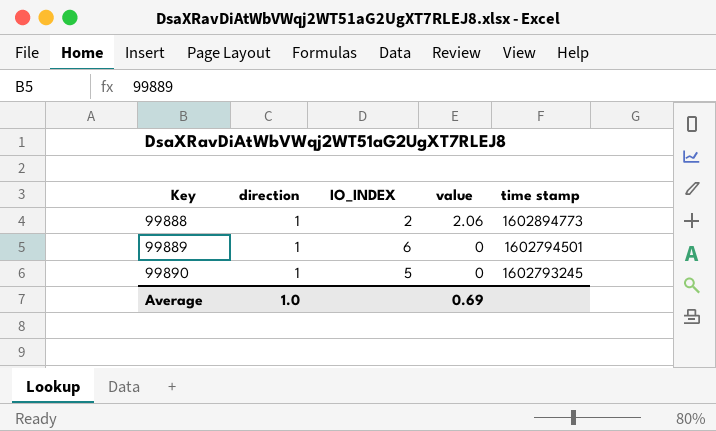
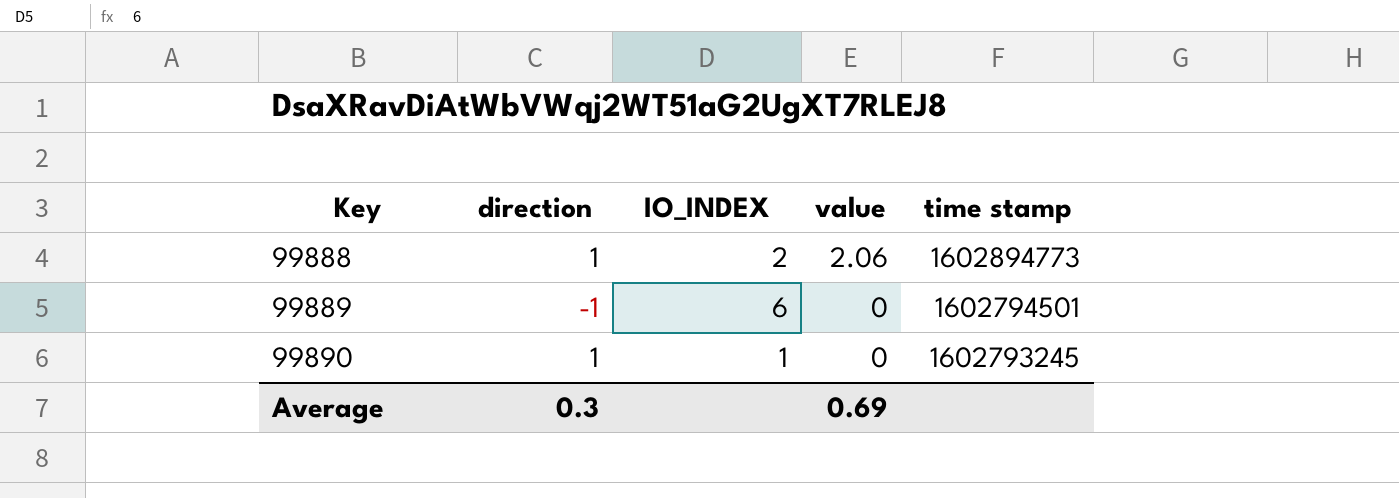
99889 | direction: 1 -> -1
99890 | IO_INDEX: 5 -> 1
Average | direction: 1.0 -> 0.3

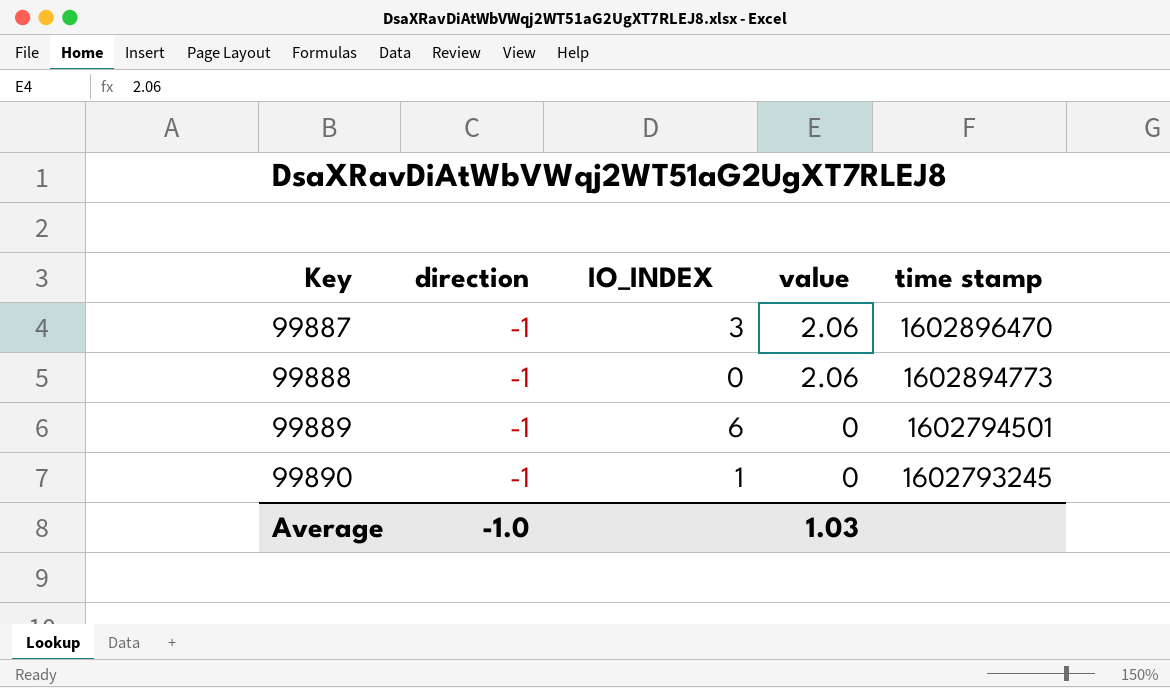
row 99887: none -> -1 | 3 | 2.06 | 1602896470
99888 | direction: 1 -> -1
99888 | IO_INDEX: 2 -> 0
99890 | direction: 1 -> -1
Average | direction: 0.3 -> -1.0
Average | value: 0.69 -> 1.03

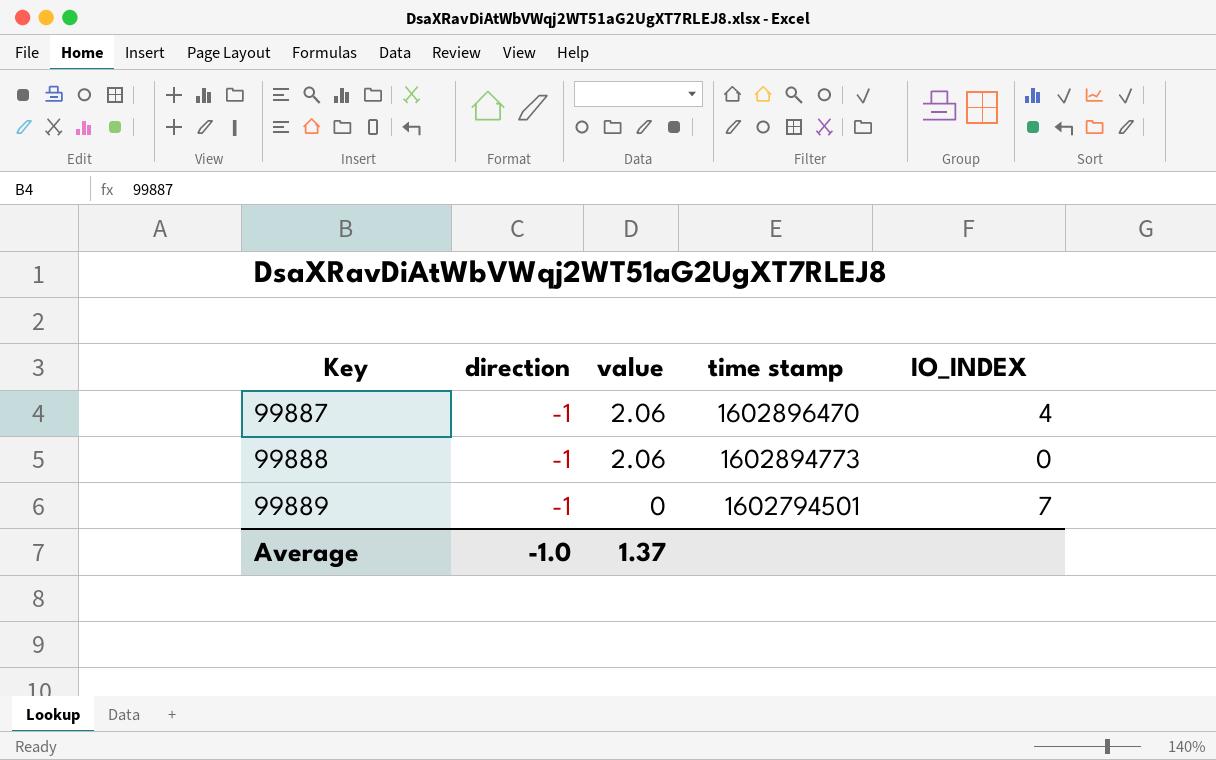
column IO_INDEX | position: 3 -> 5
row 99890: -1 | 1 | 0 | 1602793245 -> none
99887 | IO_INDEX: 3 -> 4
99889 | IO_INDEX: 6 -> 7
Average | value: 1.03 -> 1.37

